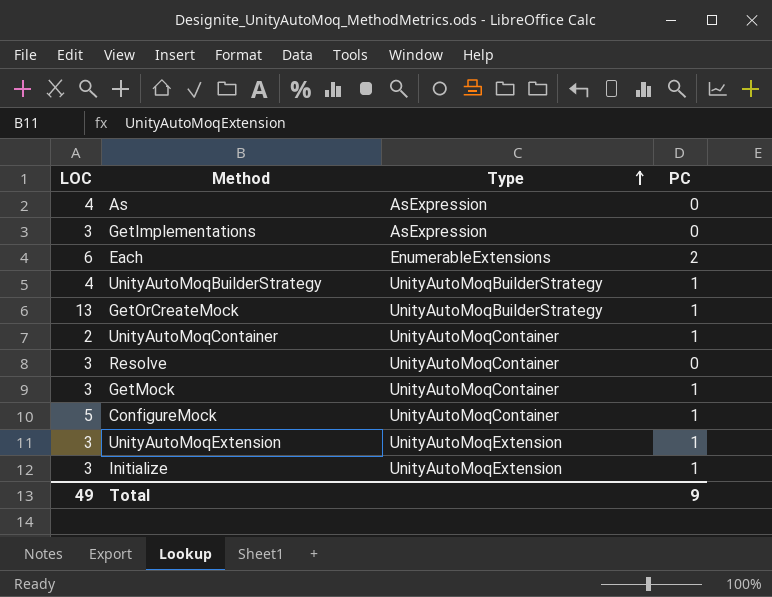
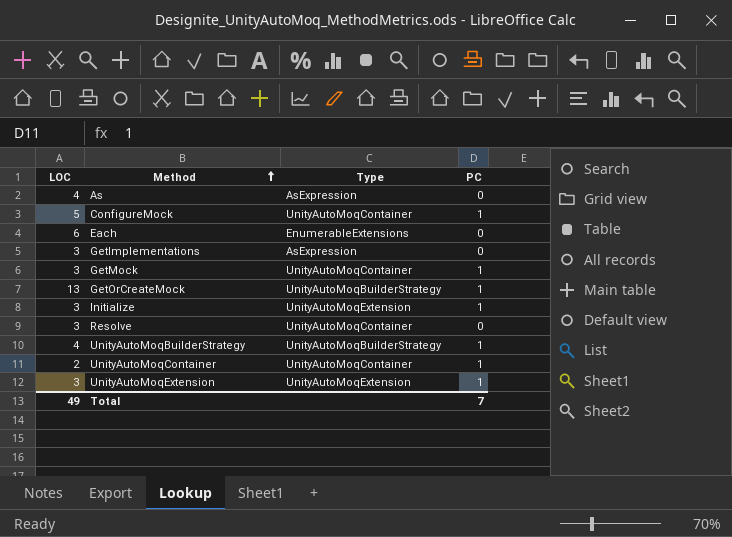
row order: Type ascending -> Method ascending
Each | PC: 2 -> 0
Total | PC: 9 -> 7

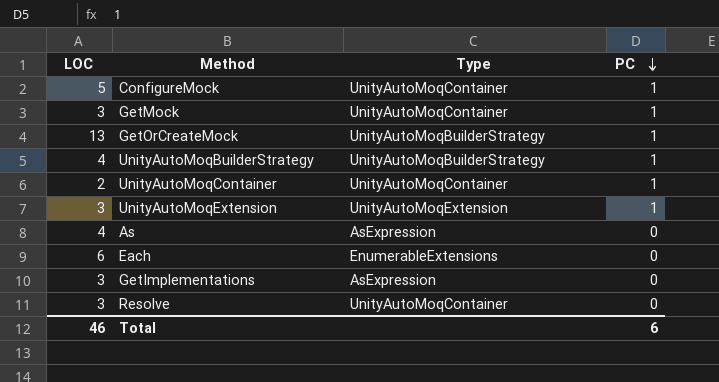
row order: Method ascending -> PC descending
row Initialize: 3 | UnityAutoMoqExtension | 1 -> none
Total | LOC: 49 -> 46
Total | PC: 7 -> 6

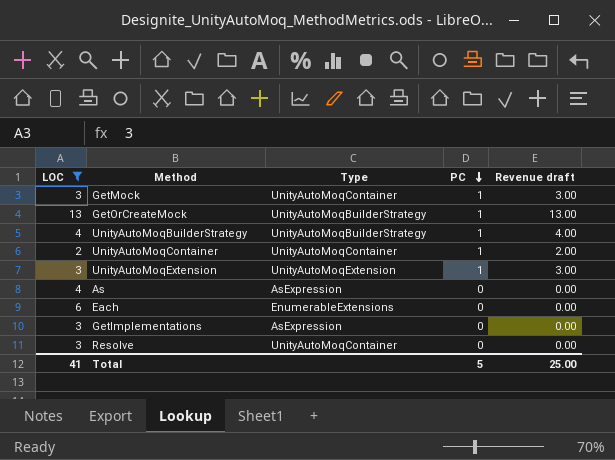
filter: none -> LOC != 5
column Revenue draft | formula: none -> [LOC] * [PC]
Total | LOC: 46 -> 41
Total | PC: 6 -> 5

